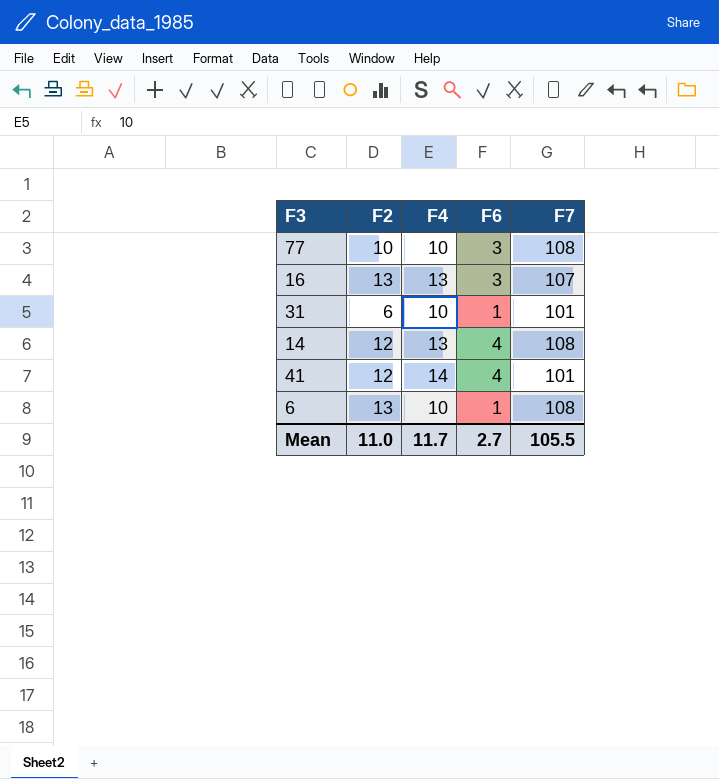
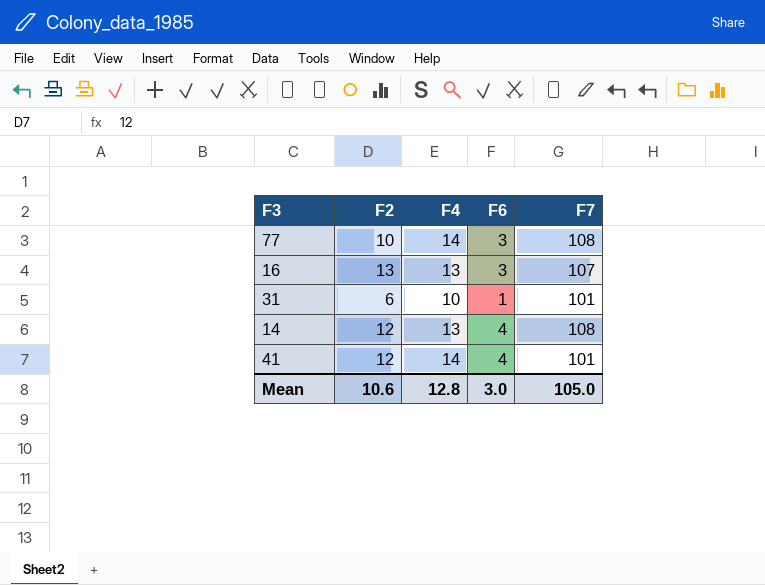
row 6: 13 | 10 | 1 | 108 -> none
77 | F4: 10 -> 14
Mean | F2: 11.0 -> 10.6
Mean | F4: 11.7 -> 12.8
Mean | F6: 2.7 -> 3.0
Mean | F7: 105.5 -> 105.0

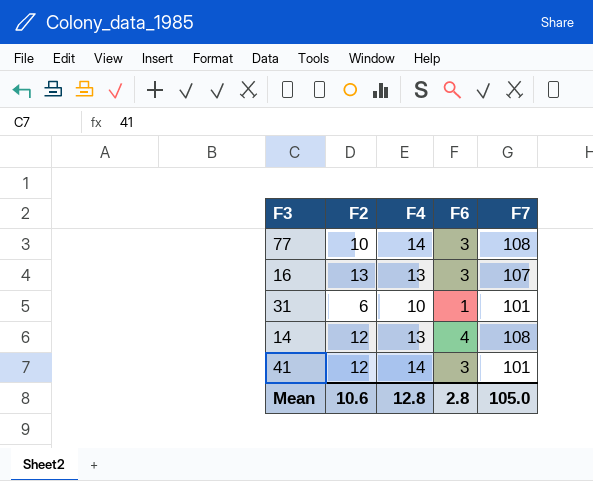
41 | F6: 4 -> 3
Mean | F6: 3.0 -> 2.8

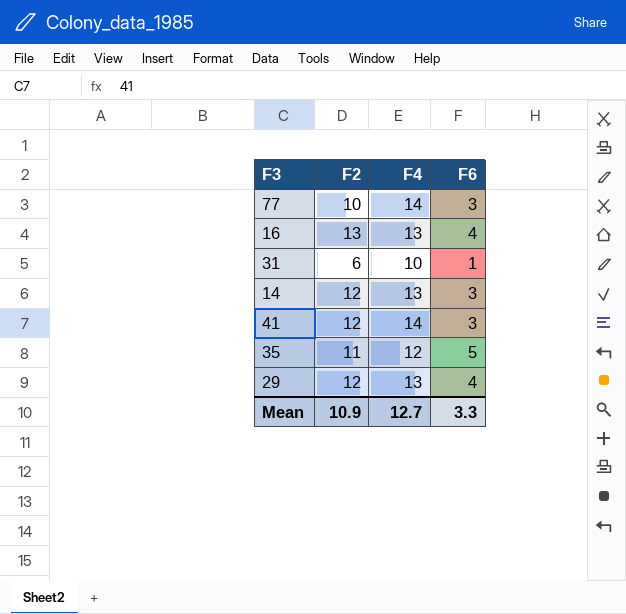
column F7 | position: 5 -> none
16 | F6: 3 -> 4
14 | F6: 4 -> 3
row 35: none -> 11 | 12 | 5
row 29: none -> 12 | 13 | 4
Mean | F2: 10.6 -> 10.9
Mean | F4: 12.8 -> 12.7
Mean | F6: 2.8 -> 3.3

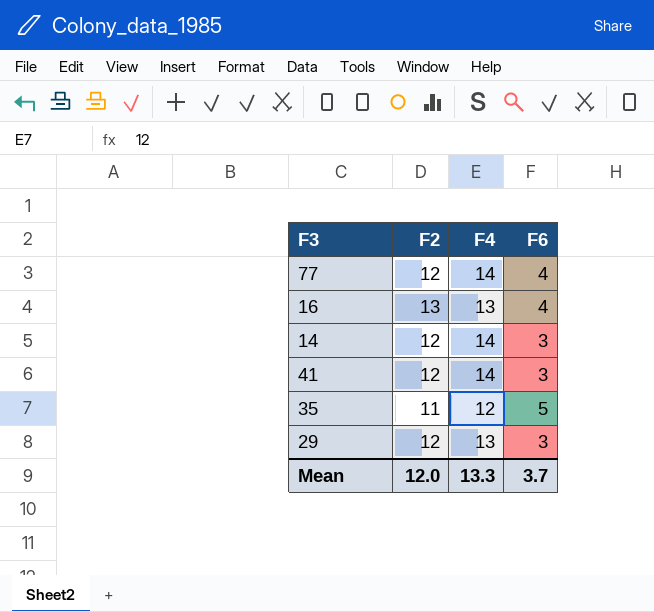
row 31: 6 | 10 | 1 -> none
77 | F2: 10 -> 12
77 | F6: 3 -> 4
14 | F4: 13 -> 14
29 | F6: 4 -> 3
Mean | F2: 10.9 -> 12.0
Mean | F4: 12.7 -> 13.3
Mean | F6: 3.3 -> 3.7

